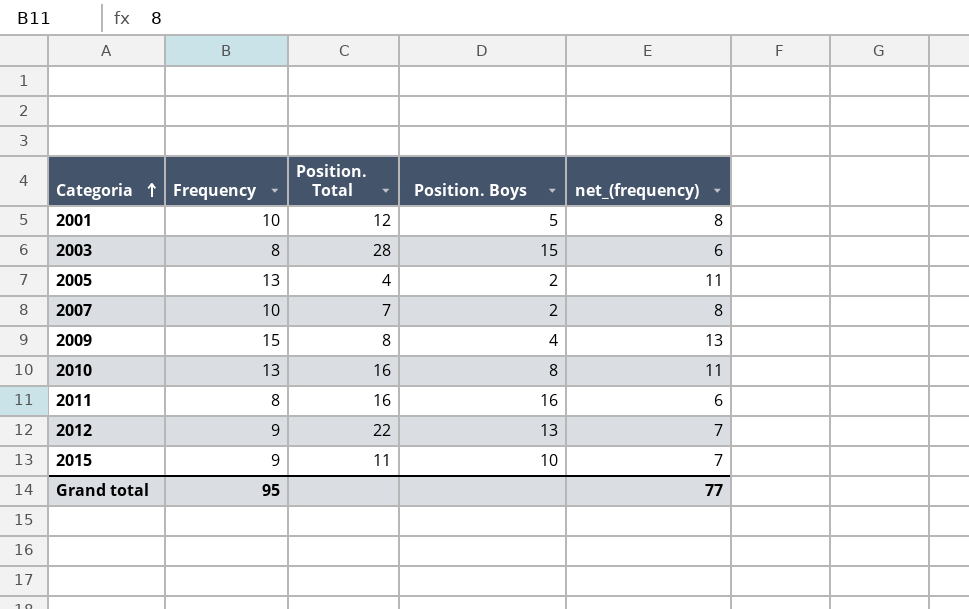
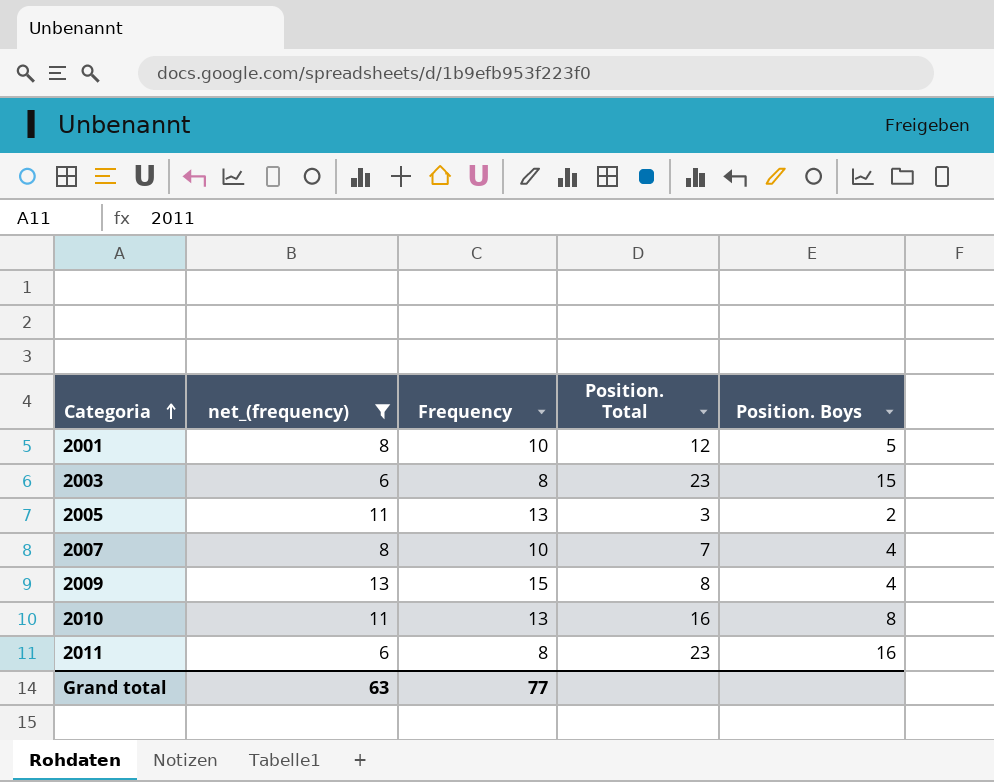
filter: none -> net_(frequency) != 7
column net_(frequency) | position: 5 -> 2
2003 | Position. Total: 28 -> 23
2005 | Position. Total: 4 -> 3
2007 | Position. Boys: 2 -> 4
2011 | Position. Total: 16 -> 23
Grand total | net_(frequency): 77 -> 63
Grand total | Frequency: 95 -> 77

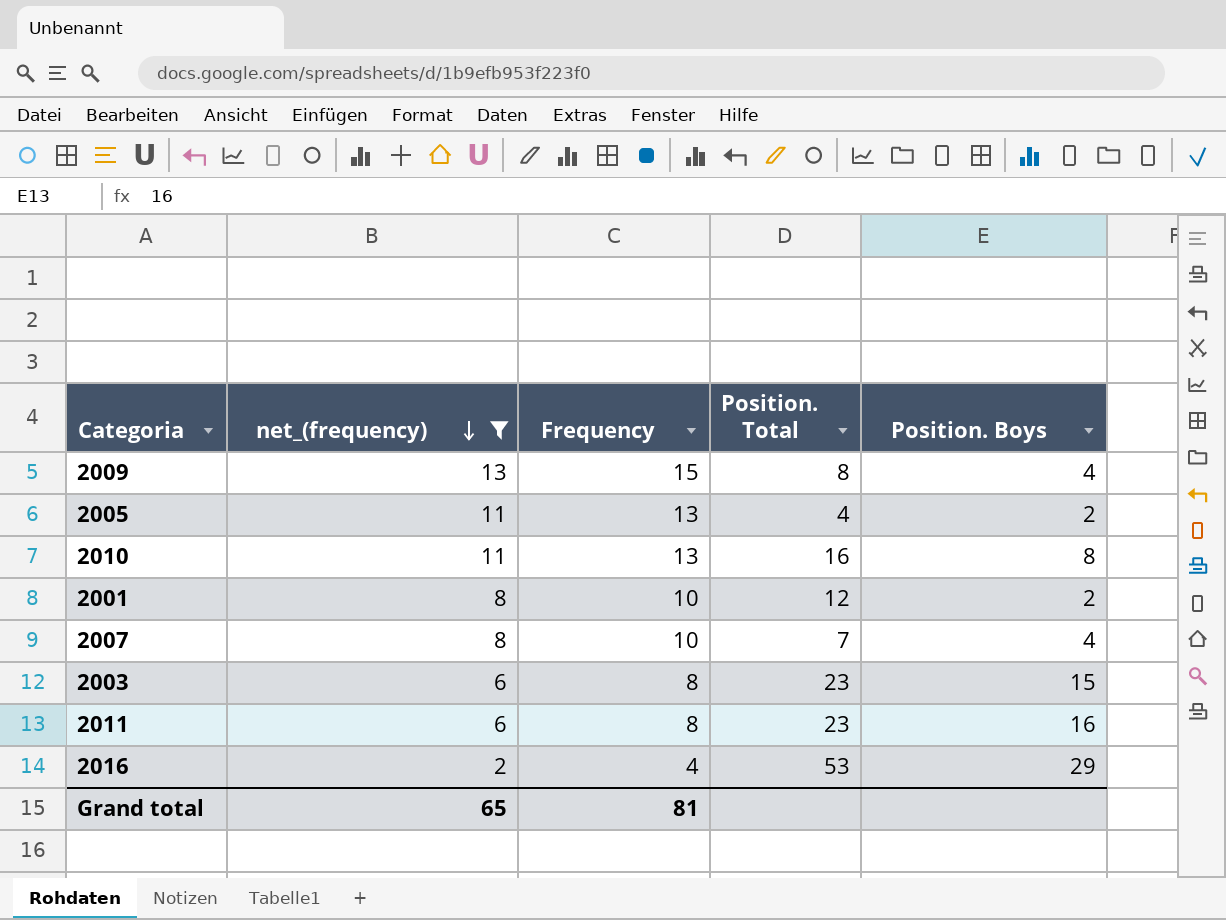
row order: Categoria ascending -> net_(frequency) descending
2005 | Position. Total: 3 -> 4
2001 | Position. Boys: 5 -> 2
row 2016: none -> 2 | 4 | 53 | 29
Grand total | net_(frequency): 63 -> 65
Grand total | Frequency: 77 -> 81

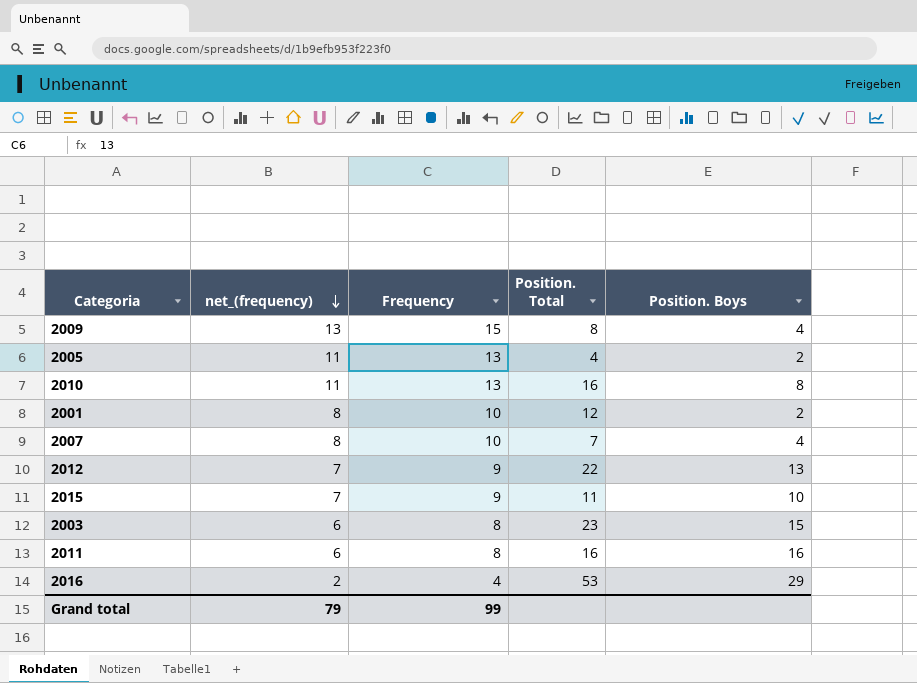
filter: net_(frequency) != 7 -> none
2011 | Position. Total: 23 -> 16
Grand total | net_(frequency): 65 -> 79
Grand total | Frequency: 81 -> 99

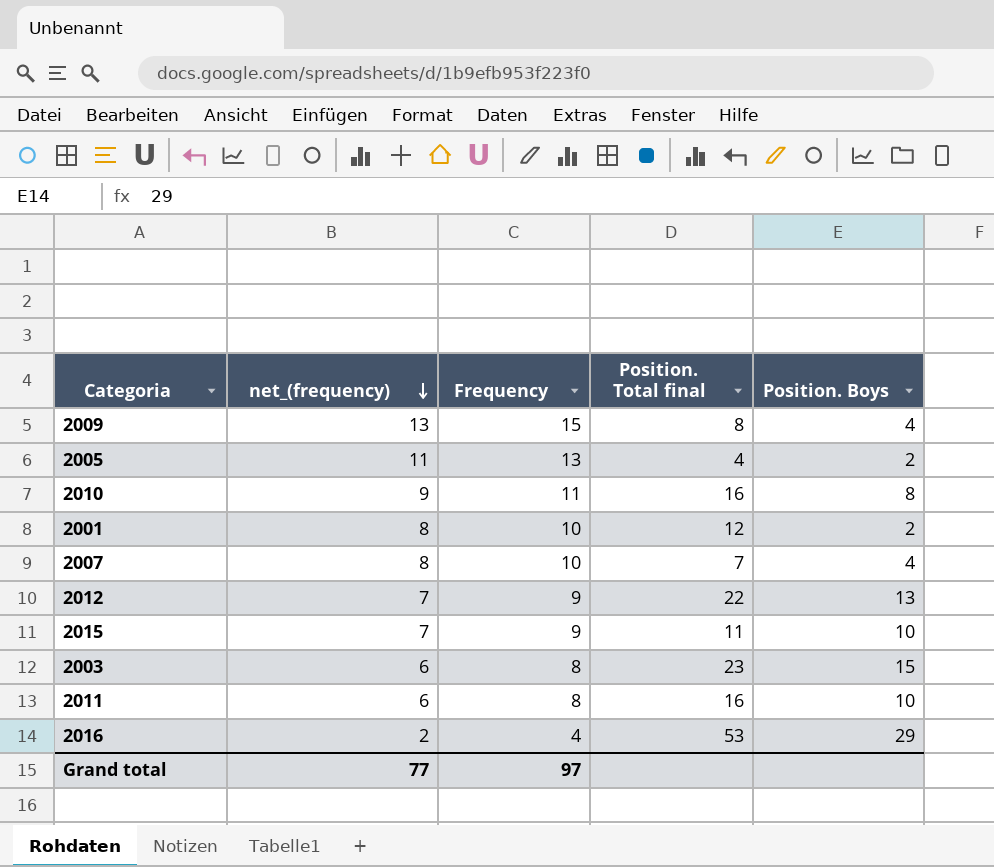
column name: Position. Total -> Position. Total final
2010 | net_(frequency): 11 -> 9
2010 | Frequency: 13 -> 11
2011 | Position. Boys: 16 -> 10
Grand total | net_(frequency): 79 -> 77
Grand total | Frequency: 99 -> 97

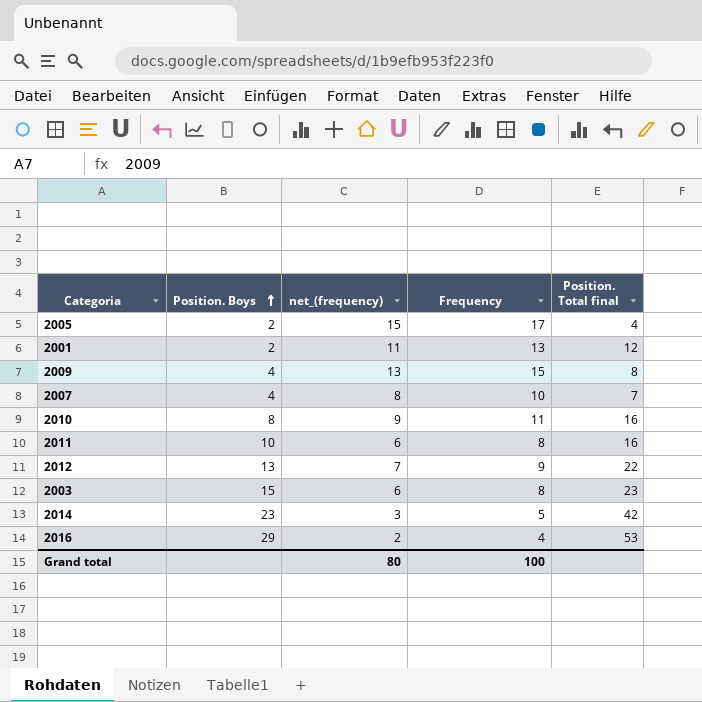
row order: net_(frequency) descending -> Position. Boys ascending
column Position. Boys | position: 5 -> 2
row 2015: 7 | 9 | 11 | 10 -> none
2005 | net_(frequency): 11 -> 15
2005 | Frequency: 13 -> 17
2001 | net_(frequency): 8 -> 11
2001 | Frequency: 10 -> 13
row 2014: none -> 23 | 3 | 5 | 42
Grand total | net_(frequency): 77 -> 80
Grand total | Frequency: 97 -> 100

